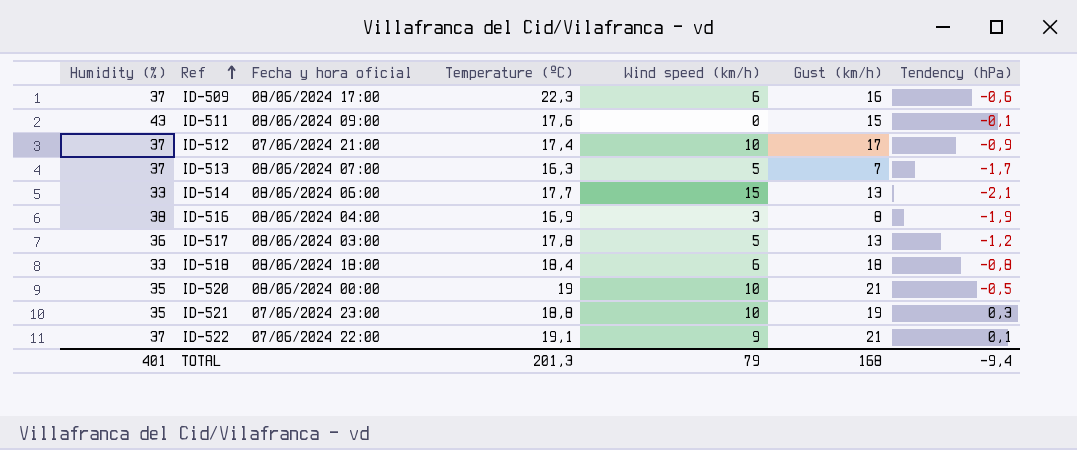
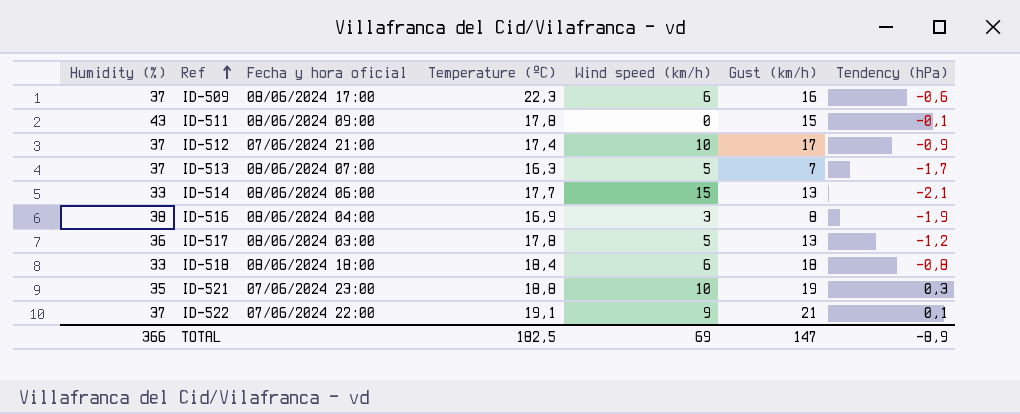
row ID-520: 35 | 08/06/2024 00:00 | 19 | 10 | 21 | -0,5 -> none
ID-511 | Temperature (ºC): 17,6 -> 17,8
TOTAL | Humidity (%): 401 -> 366
TOTAL | Temperature (ºC): 201,3 -> 182,5
TOTAL | Wind speed (km/h): 79 -> 69
TOTAL | Gust (km/h): 168 -> 147
TOTAL | Tendency (hPa): -9,4 -> -8,9

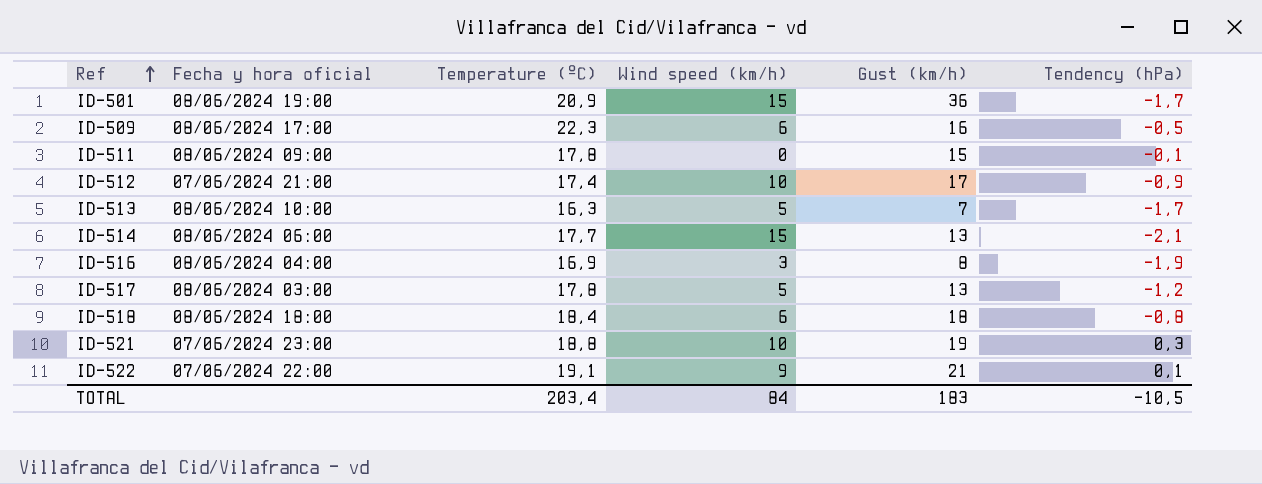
column Humidity (%) | position: 1 -> none
row ID-501: none -> 08/06/2024 19:00 | 20,9 | 15 | 36 | -1,7
ID-509 | Tendency (hPa): -0,6 -> -0,5
ID-513 | Fecha y hora oficial: 08/06/2024 07:00 -> 08/06/2024 10:00
TOTAL | Temperature (ºC): 182,5 -> 203,4
TOTAL | Wind speed (km/h): 69 -> 84
TOTAL | Gust (km/h): 147 -> 183
TOTAL | Tendency (hPa): -8,9 -> -10,5

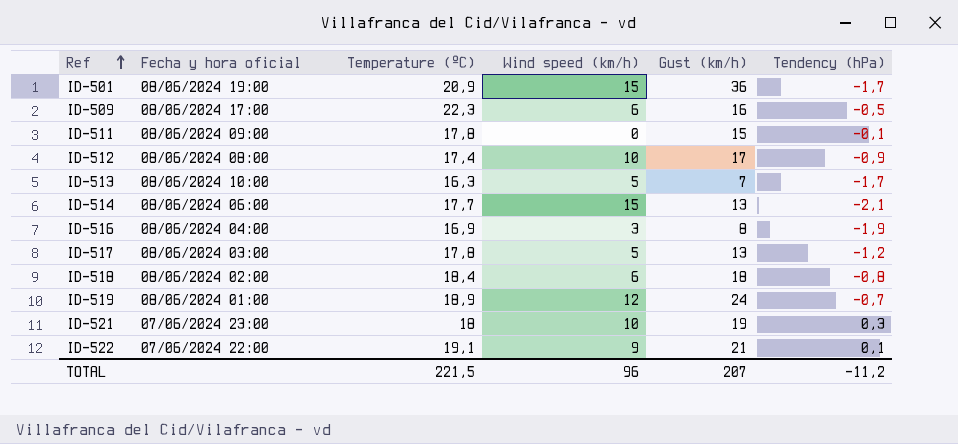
ID-512 | Fecha y hora oficial: 07/06/2024 21:00 -> 08/06/2024 08:00
ID-518 | Fecha y hora oficial: 08/06/2024 18:00 -> 08/06/2024 02:00
row ID-519: none -> 08/06/2024 01:00 | 18,9 | 12 | 24 | -0,7
ID-521 | Temperature (ºC): 18,8 -> 18
TOTAL | Temperature (ºC): 203,4 -> 221,5
TOTAL | Wind speed (km/h): 84 -> 96
TOTAL | Gust (km/h): 183 -> 207
TOTAL | Tendency (hPa): -10,5 -> -11,2

